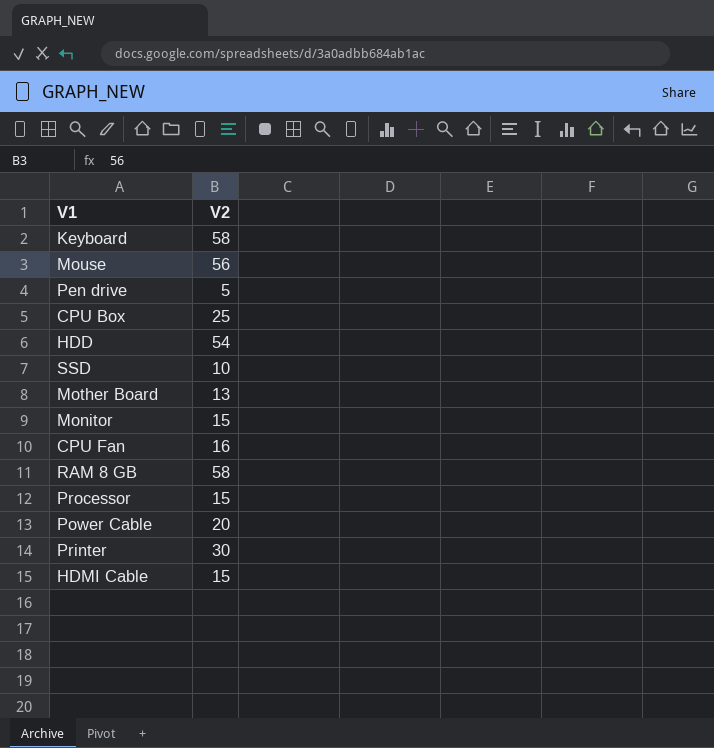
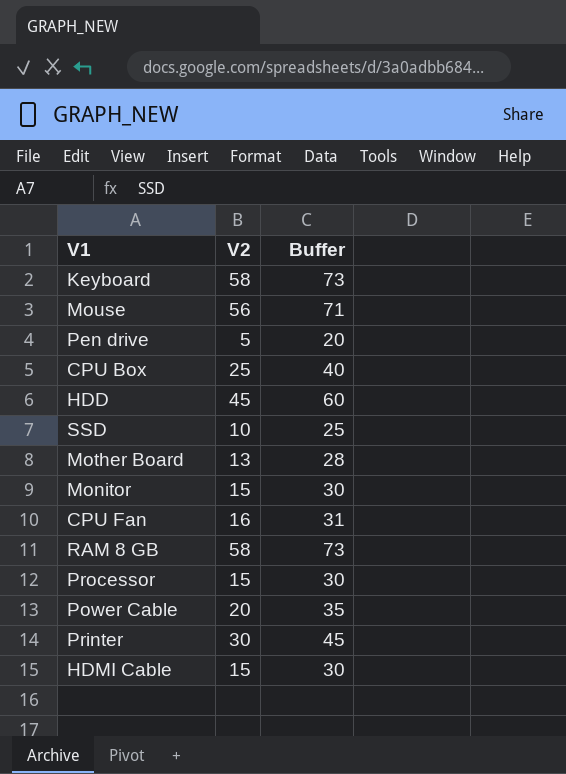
column Buffer | formula: none -> [V2] + 15
HDD | V2: 54 -> 45

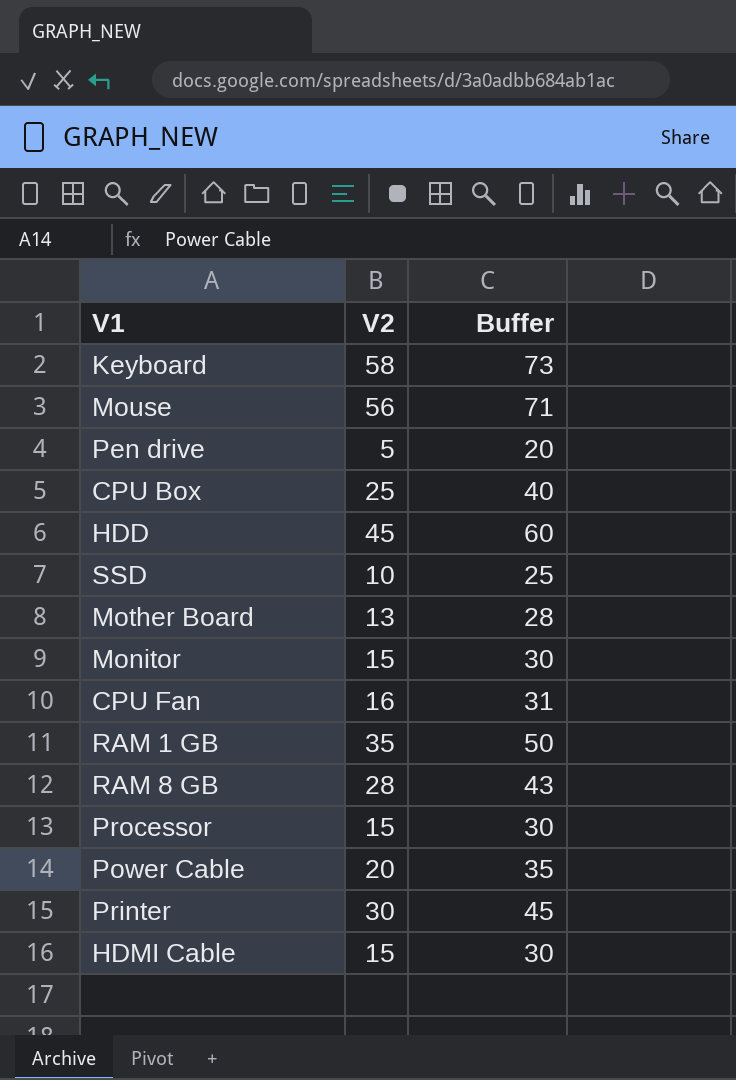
row RAM 1 GB: none -> 35 | 50
RAM 8 GB | V2: 58 -> 28
RAM 8 GB | Buffer: 73 -> 43

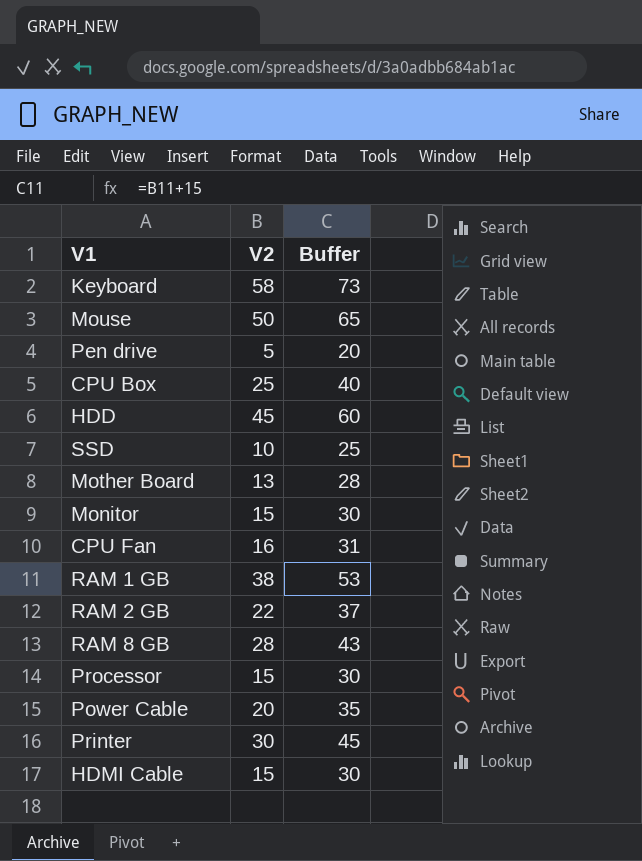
Mouse | V2: 56 -> 50
Mouse | Buffer: 71 -> 65
RAM 1 GB | V2: 35 -> 38
RAM 1 GB | Buffer: 50 -> 53
row RAM 2 GB: none -> 22 | 37

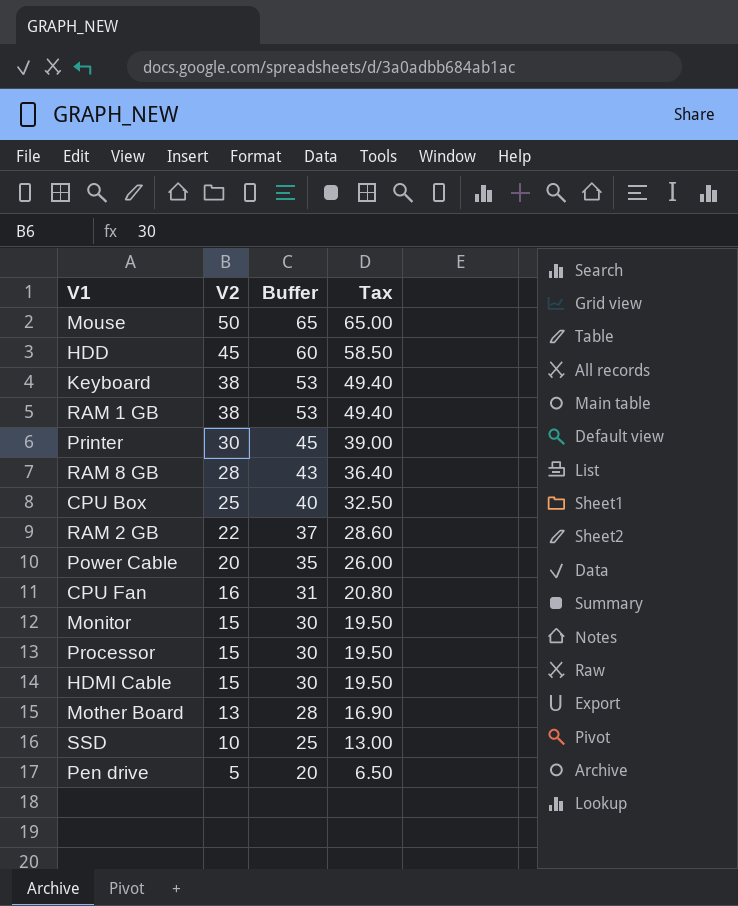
row order: none -> V2 descending
column Tax | formula: none -> [V2] * 1.3
Keyboard | V2: 58 -> 38
Keyboard | Buffer: 73 -> 53

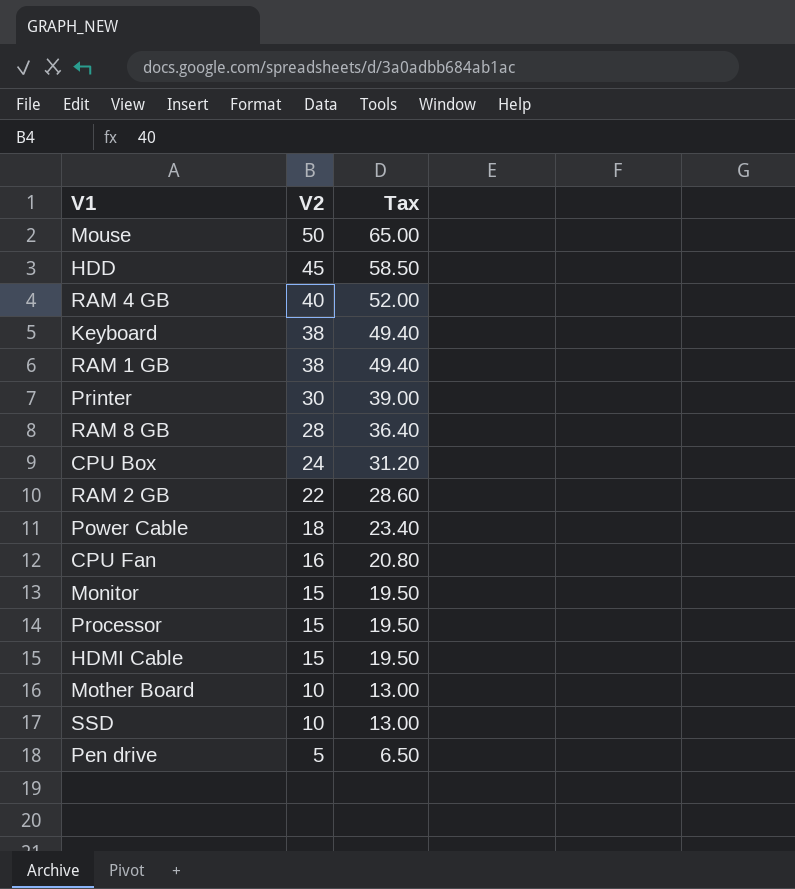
column Buffer | formula: [V2] + 15 -> none
row RAM 4 GB: none -> 40 | 52.00
CPU Box | V2: 25 -> 24
CPU Box | Tax: 32.50 -> 31.20
Power Cable | V2: 20 -> 18
Power Cable | Tax: 26.00 -> 23.40
Mother Board | V2: 13 -> 10
Mother Board | Tax: 16.90 -> 13.00

